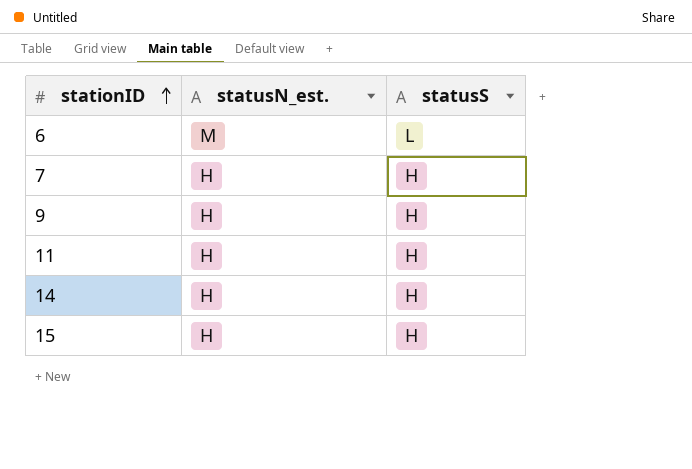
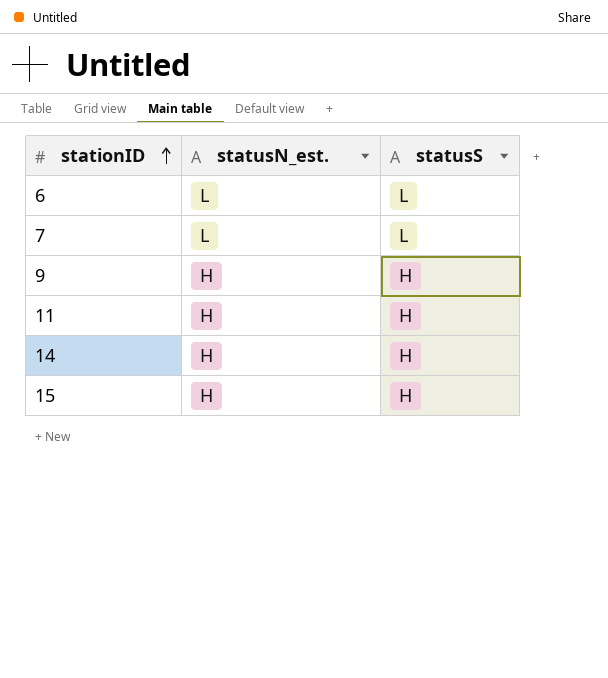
6 | statusN_est.: M -> L
7 | statusN_est.: H -> L
7 | statusS: H -> L

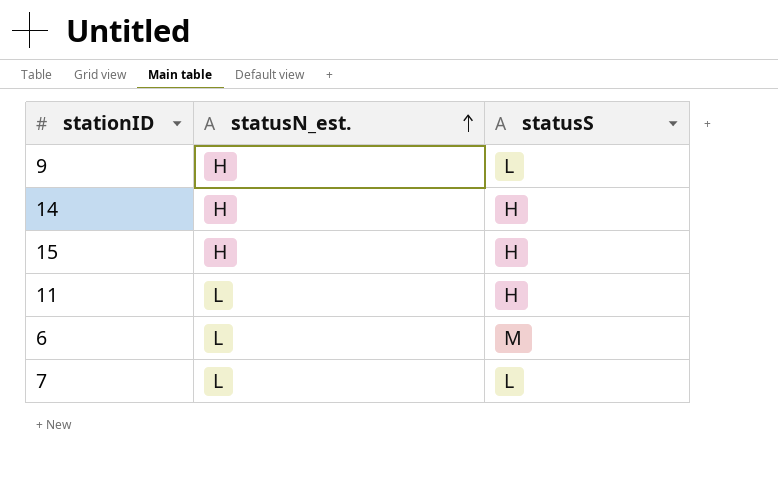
row order: stationID ascending -> statusN_est. ascending
9 | statusS: H -> L
11 | statusN_est.: H -> L
6 | statusS: L -> M

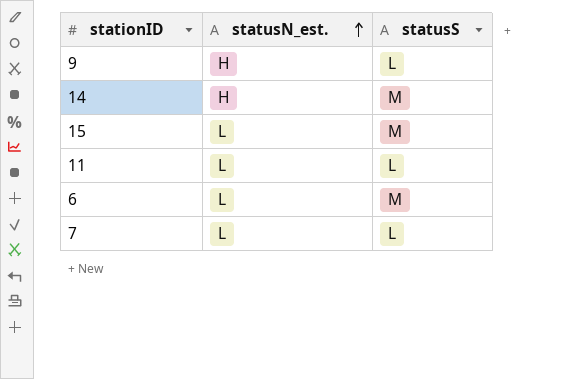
14 | statusS: H -> M
15 | statusN_est.: H -> L
15 | statusS: H -> M
11 | statusS: H -> L

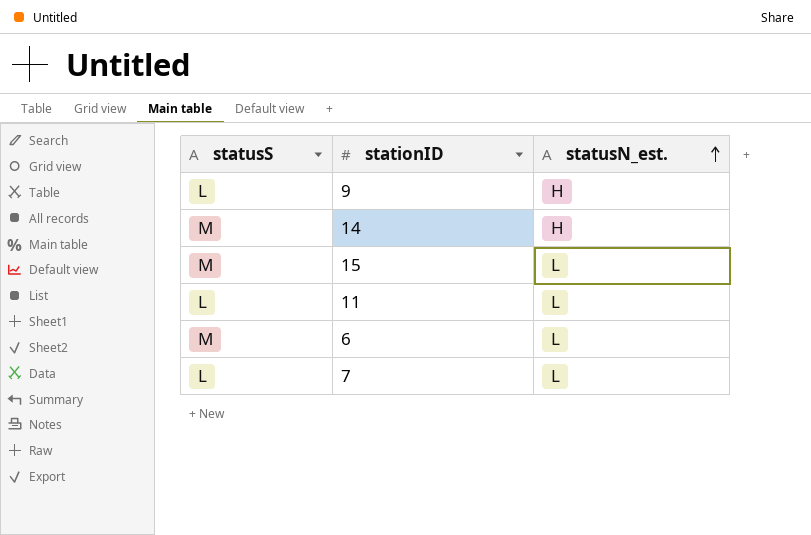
column statusS | position: 3 -> 1

